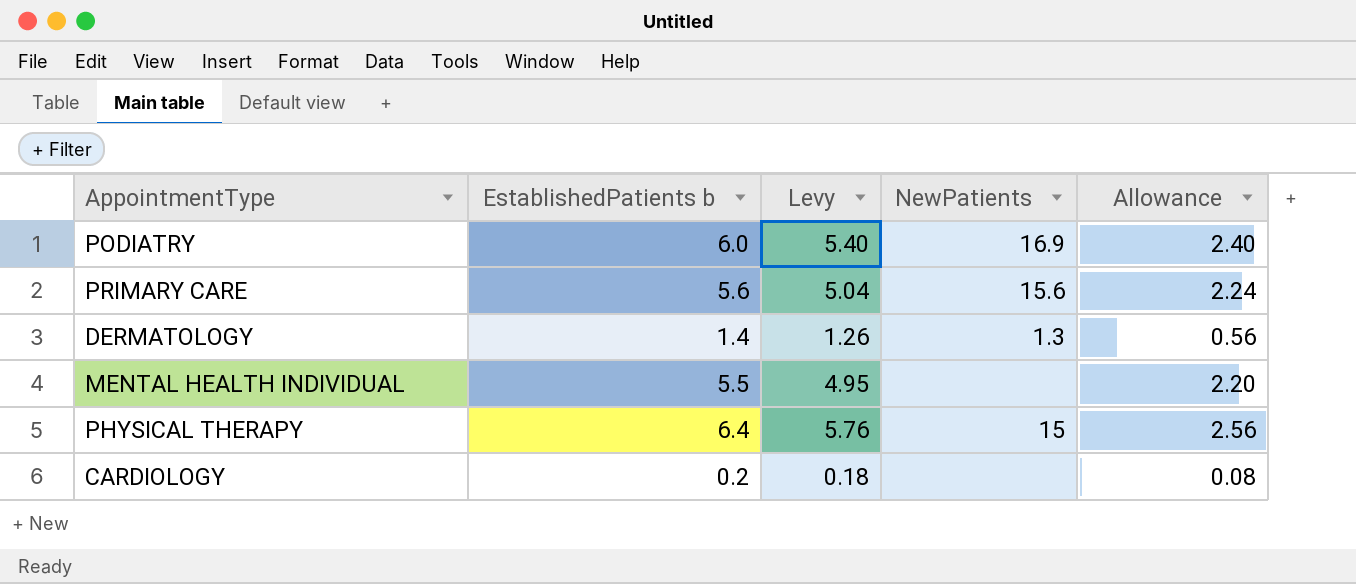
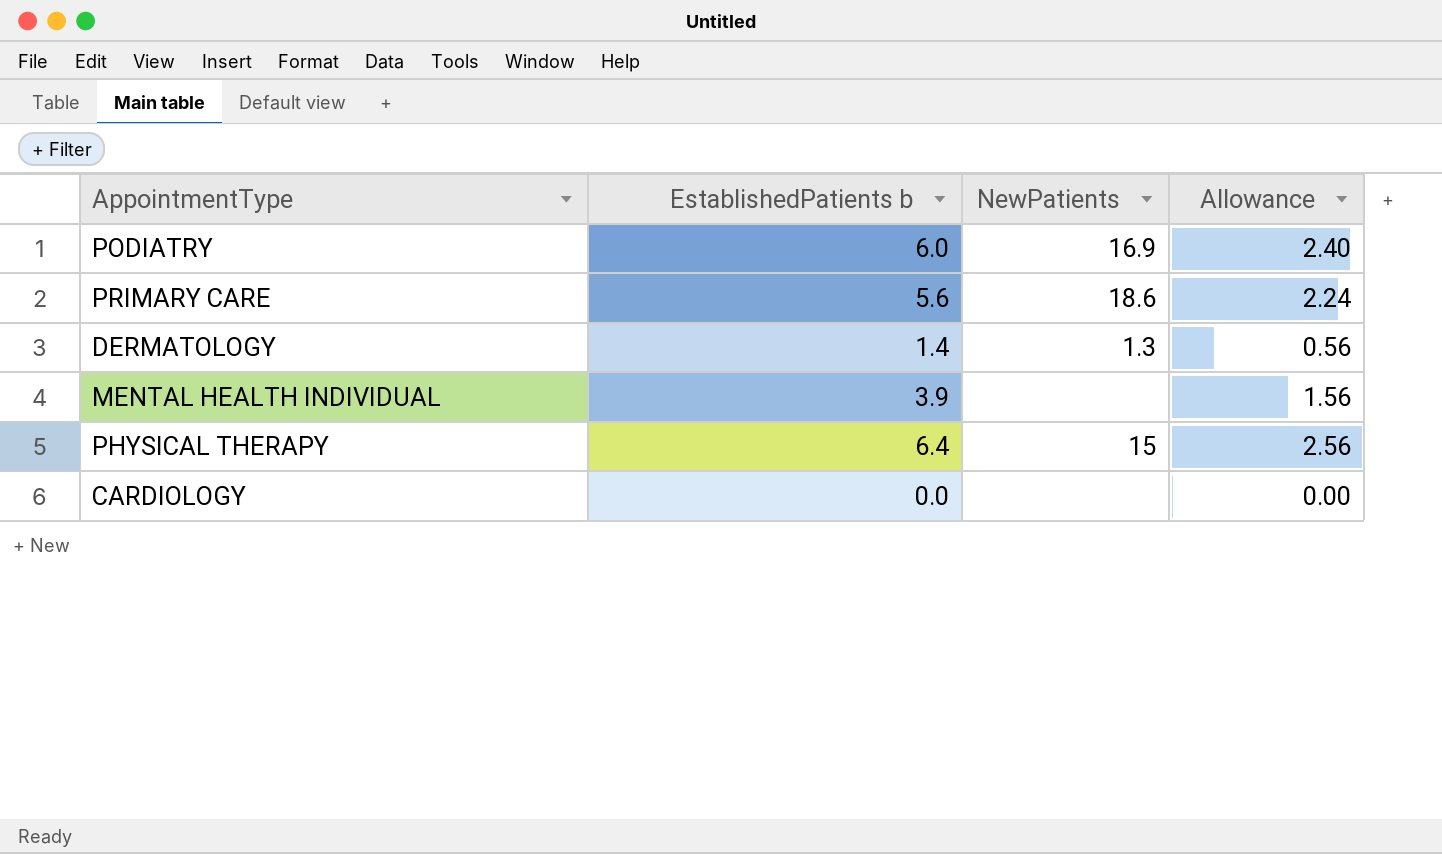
column Levy | formula: [EstablishedPatients b] * 0.9 -> none
PRIMARY CARE | NewPatients: 15.6 -> 18.6
MENTAL HEALTH INDIVIDUAL | EstablishedPatients b: 5.5 -> 3.9
MENTAL HEALTH INDIVIDUAL | Allowance: 2.20 -> 1.56
CARDIOLOGY | EstablishedPatients b: 0.2 -> 0.0
CARDIOLOGY | Allowance: 0.08 -> 0.00

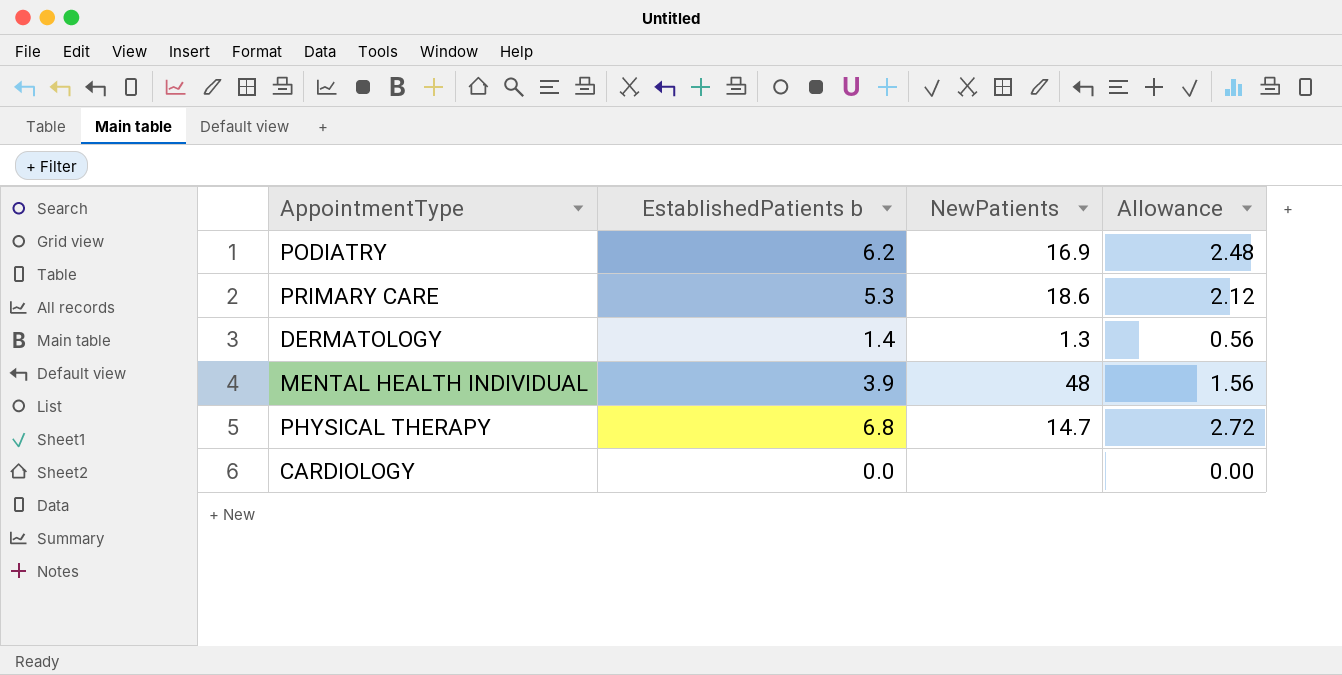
PODIATRY | EstablishedPatients b: 6.0 -> 6.2
PODIATRY | Allowance: 2.40 -> 2.48
PRIMARY CARE | EstablishedPatients b: 5.6 -> 5.3
PRIMARY CARE | Allowance: 2.24 -> 2.12
MENTAL HEALTH INDIVIDUAL | NewPatients: none -> 48
PHYSICAL THERAPY | EstablishedPatients b: 6.4 -> 6.8
PHYSICAL THERAPY | NewPatients: 15 -> 14.7
PHYSICAL THERAPY | Allowance: 2.56 -> 2.72

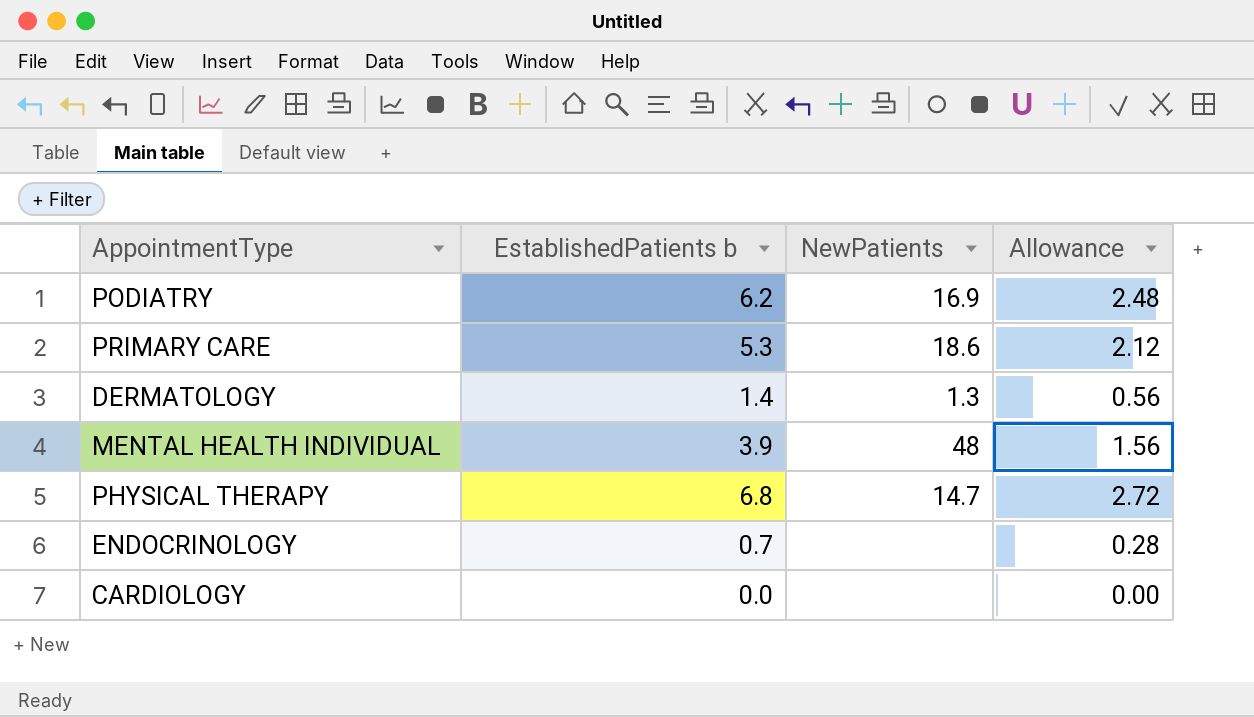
row ENDOCRINOLOGY: none -> 0.7 | none | 0.28

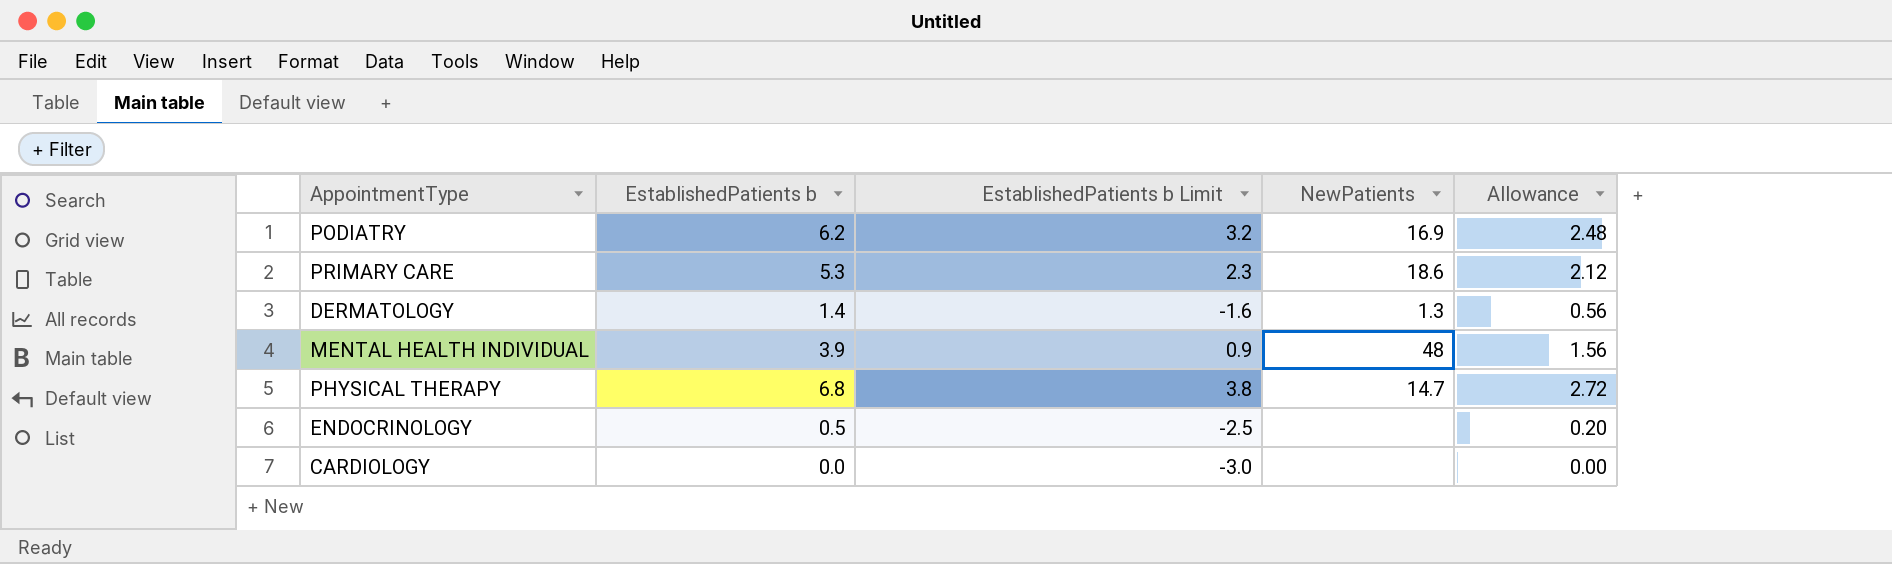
column EstablishedPatients b Limit | formula: none -> [EstablishedPatients b] - 3
ENDOCRINOLOGY | EstablishedPatients b: 0.7 -> 0.5
ENDOCRINOLOGY | Allowance: 0.28 -> 0.20

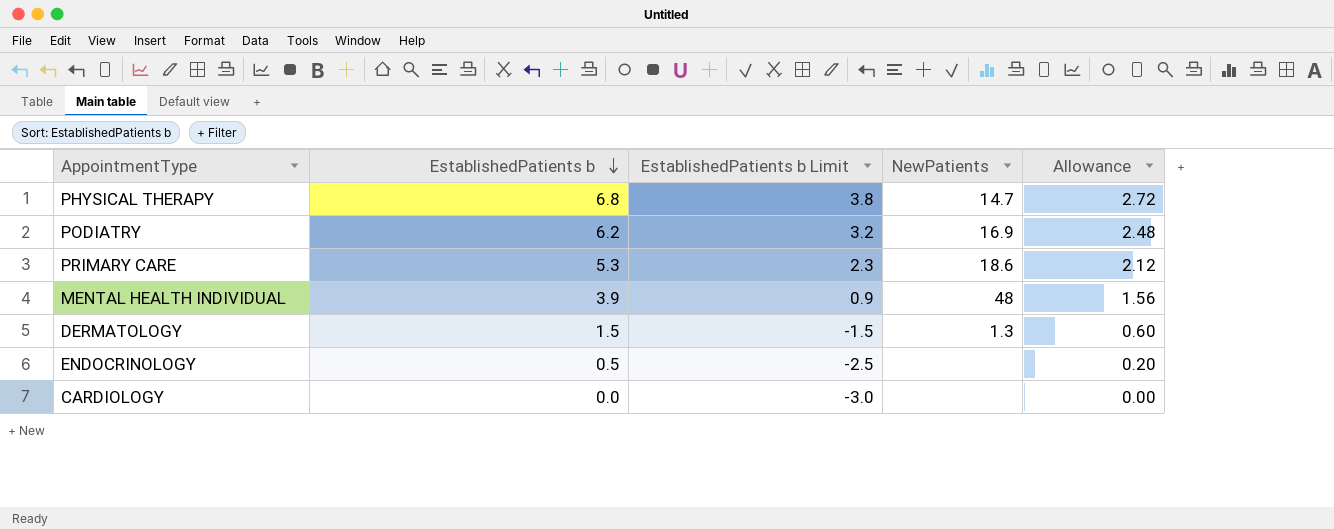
row order: none -> EstablishedPatients b descending
DERMATOLOGY | EstablishedPatients b: 1.4 -> 1.5
DERMATOLOGY | EstablishedPatients b Limit: -1.6 -> -1.5
DERMATOLOGY | Allowance: 0.56 -> 0.60

